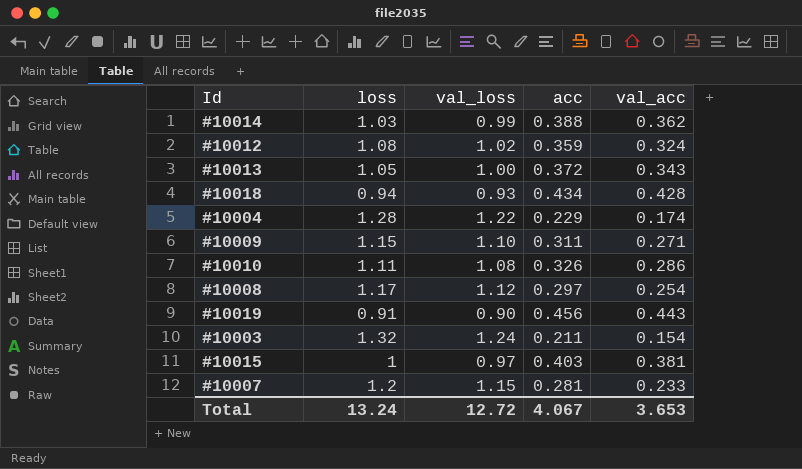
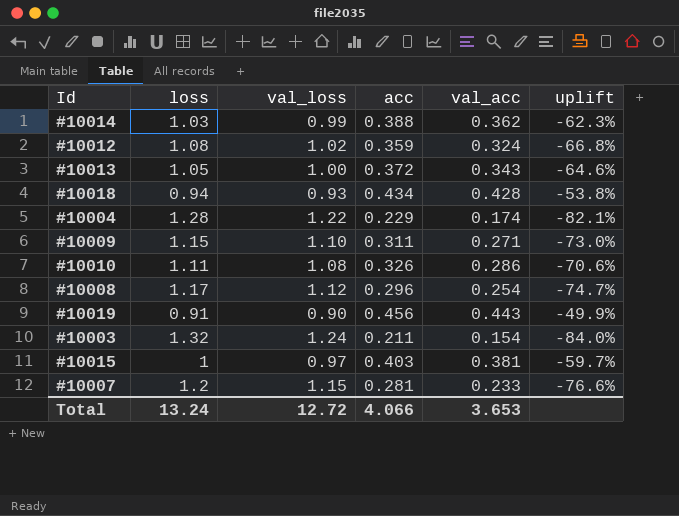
column uplift | formula: none -> ([acc] - [loss]) / [loss]
#10008 | acc: 0.297 -> 0.296
Total | acc: 4.067 -> 4.066

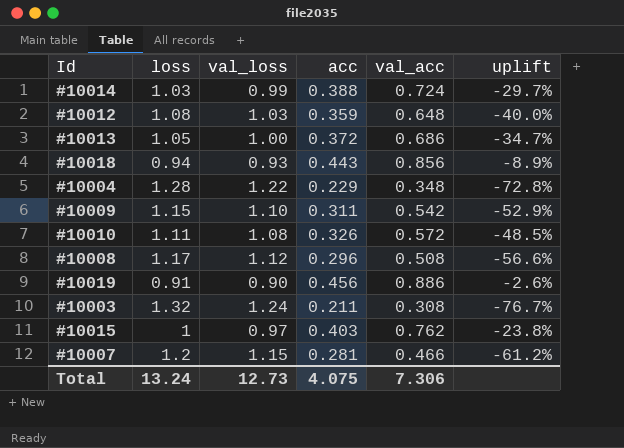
column uplift | formula: ([acc] - [loss]) / [loss] -> ([val_acc] - [loss]) / [loss]
#10014 | val_acc: 0.362 -> 0.724
#10012 | val_loss: 1.02 -> 1.03
#10012 | val_acc: 0.324 -> 0.648
#10013 | val_acc: 0.343 -> 0.686
#10018 | acc: 0.434 -> 0.443
#10018 | val_acc: 0.428 -> 0.856
#10004 | val_acc: 0.174 -> 0.348
#10009 | val_acc: 0.271 -> 0.542
#10010 | val_acc: 0.286 -> 0.572
#10008 | val_acc: 0.254 -> 0.508
#10019 | val_acc: 0.443 -> 0.886
#10003 | val_acc: 0.154 -> 0.308
#10015 | val_acc: 0.381 -> 0.762
#10007 | val_acc: 0.233 -> 0.466
Total | val_loss: 12.72 -> 12.73
Total | acc: 4.066 -> 4.075
Total | val_acc: 3.653 -> 7.306

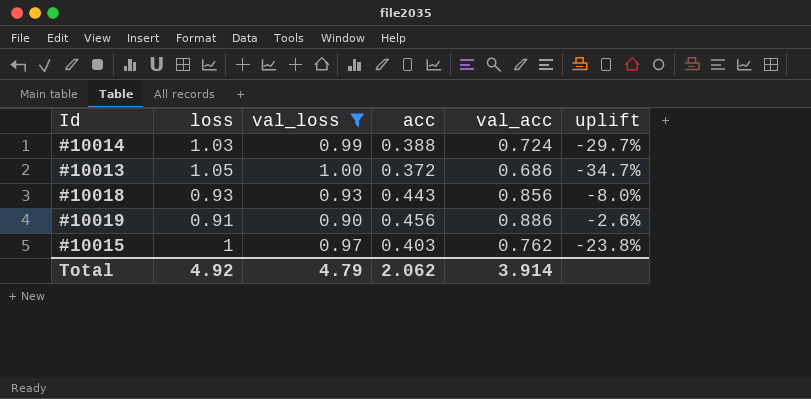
filter: none -> val_loss <= 1.00
#10018 | loss: 0.94 -> 0.93
#10018 | uplift: -8.9% -> -8.0%
Total | loss: 13.24 -> 4.92
Total | val_loss: 12.73 -> 4.79
Total | acc: 4.075 -> 2.062
Total | val_acc: 7.306 -> 3.914

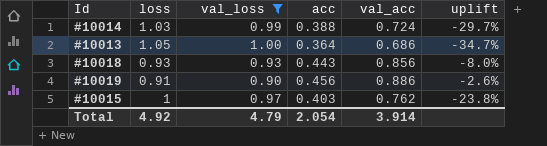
#10013 | acc: 0.372 -> 0.364
Total | acc: 2.062 -> 2.054

